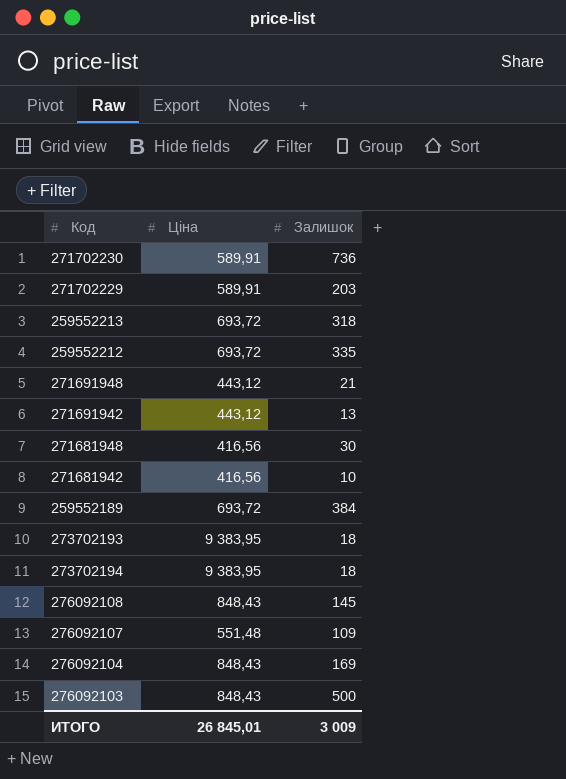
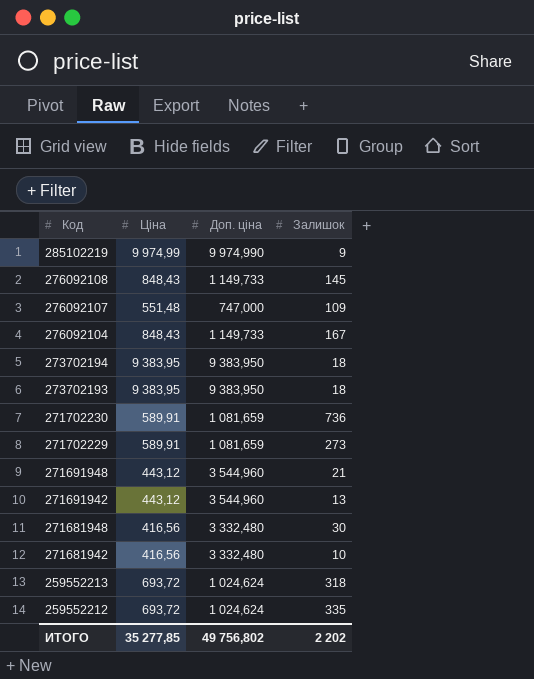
row order: none -> Код descending
column Доп. ціна | position: none -> 3
row 259552189: 693,72 | 384 -> none
row 276092103: 848,43 | 500 -> none
row 285102219: none -> 9 974,99 | 9 974,990 | 9
276092104 | Залишок: 169 -> 167
271702229 | Залишок: 203 -> 273
ИТОГО | Ціна: 26 845,01 -> 35 277,85
ИТОГО | Залишок: 3 009 -> 2 202

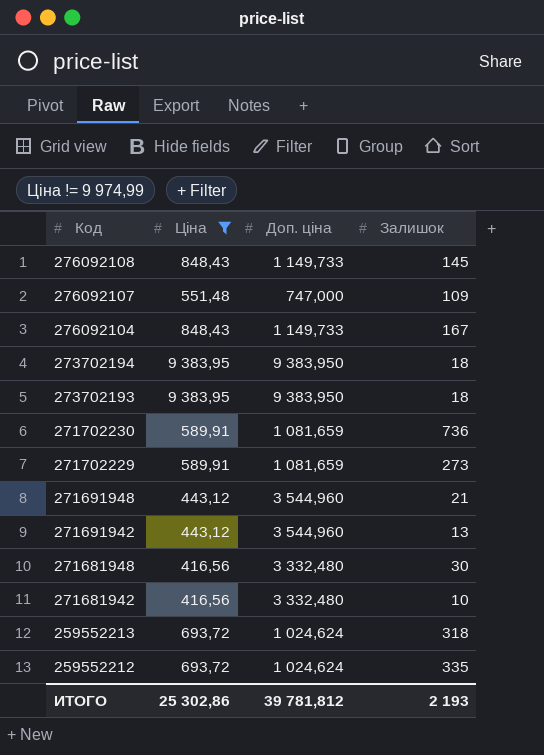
filter: none -> Ціна != 9 974,99
ИТОГО | Ціна: 35 277,85 -> 25 302,86
ИТОГО | Доп. ціна: 49 756,802 -> 39 781,812
ИТОГО | Залишок: 2 202 -> 2 193

